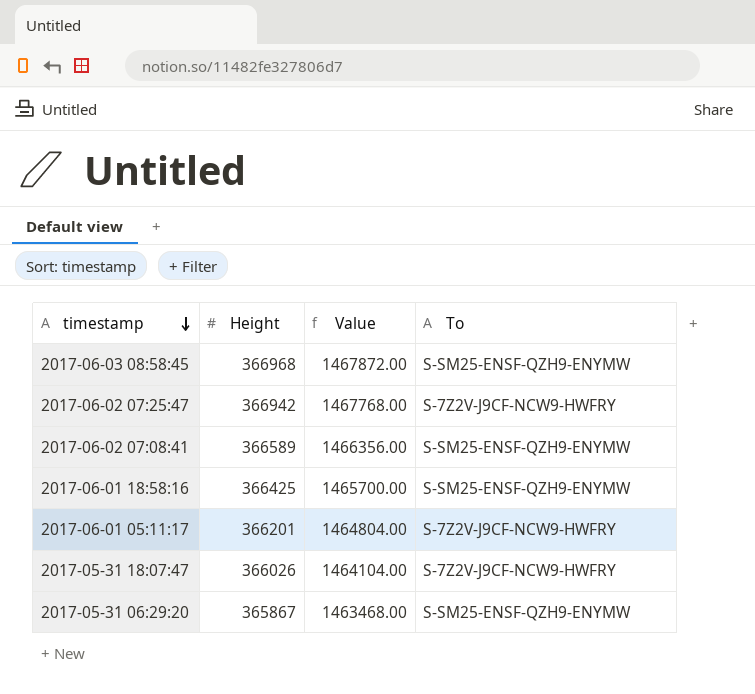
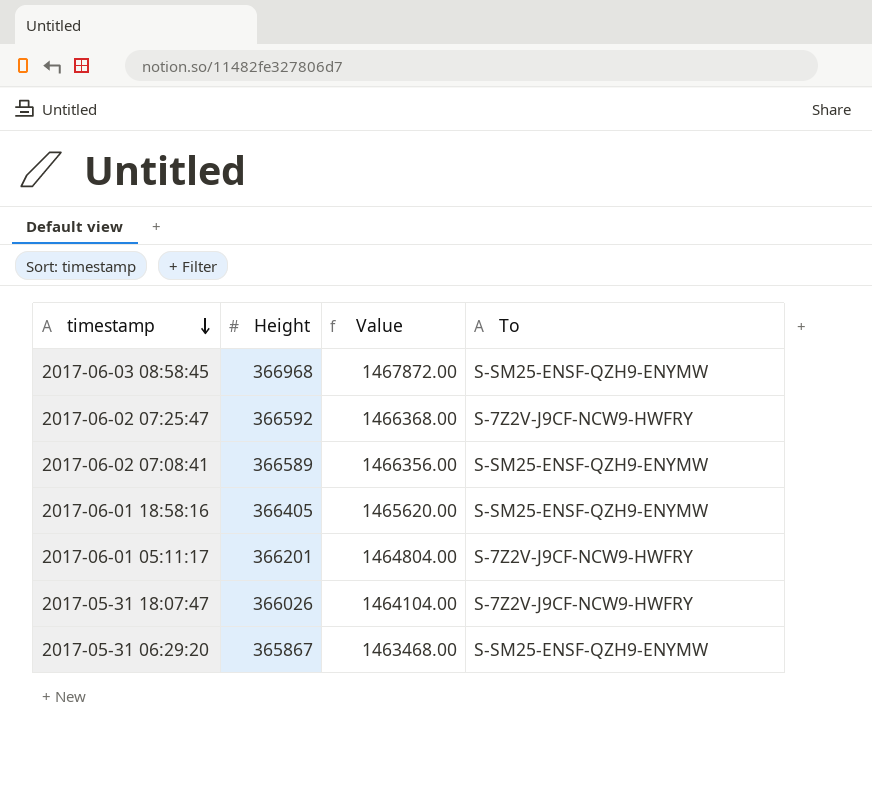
2017-06-02 07:25:47 | Height: 366942 -> 366592
2017-06-02 07:25:47 | Value: 1467768.00 -> 1466368.00
2017-06-01 18:58:16 | Height: 366425 -> 366405
2017-06-01 18:58:16 | Value: 1465700.00 -> 1465620.00

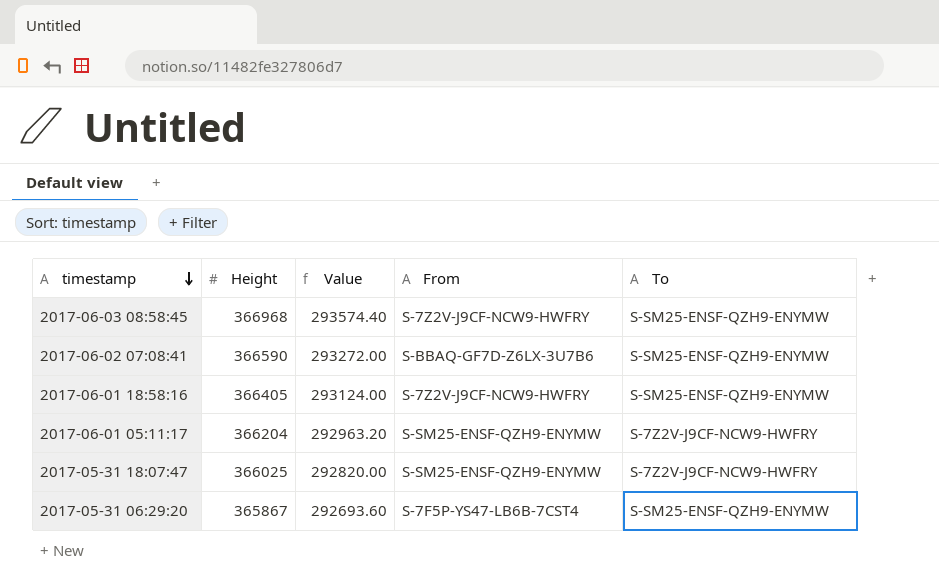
column Value | formula: [Height] * 4 -> [Height] * 0.8
column From | position: none -> 4
row 2017-06-02 07:25:47: 366592 | 1466368.00 | S-7Z2V-J9CF-NCW9-HWFRY -> none
2017-06-02 07:08:41 | Height: 366589 -> 366590
2017-06-01 05:11:17 | Height: 366201 -> 366204
2017-05-31 18:07:47 | Height: 366026 -> 366025

